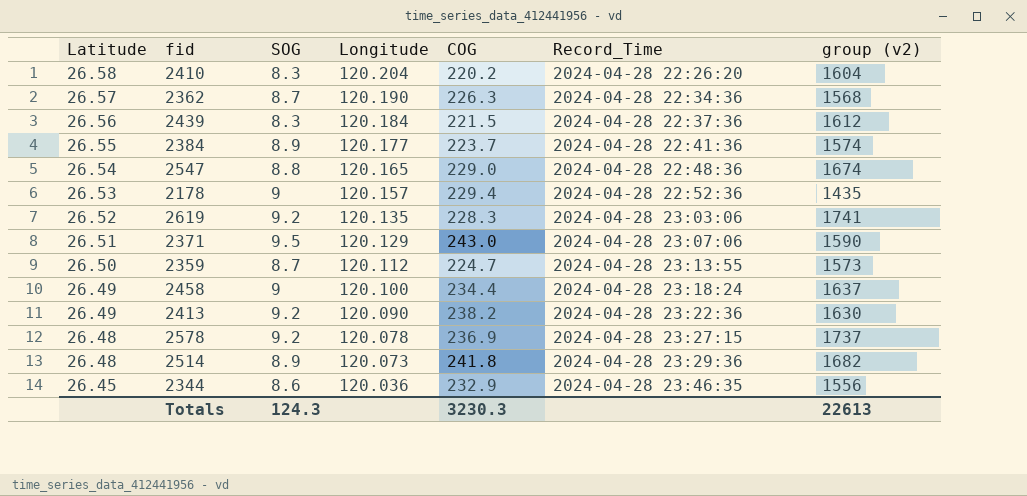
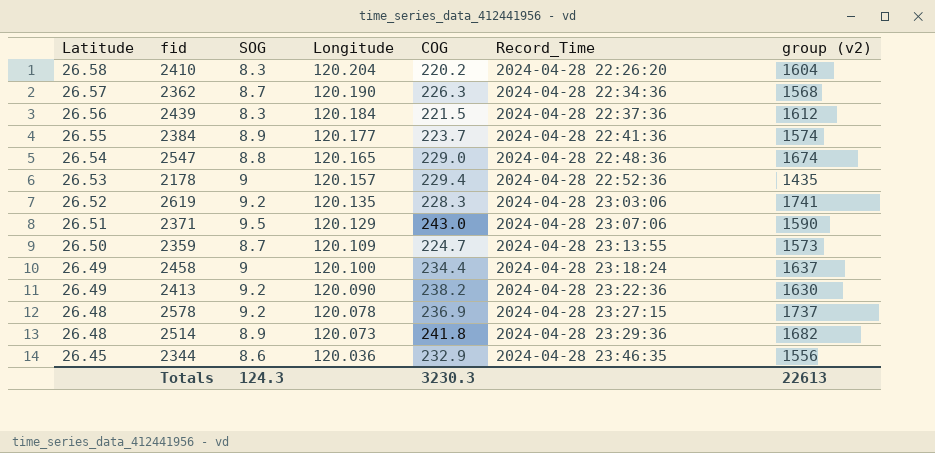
2359 | Longitude: 120.112 -> 120.109

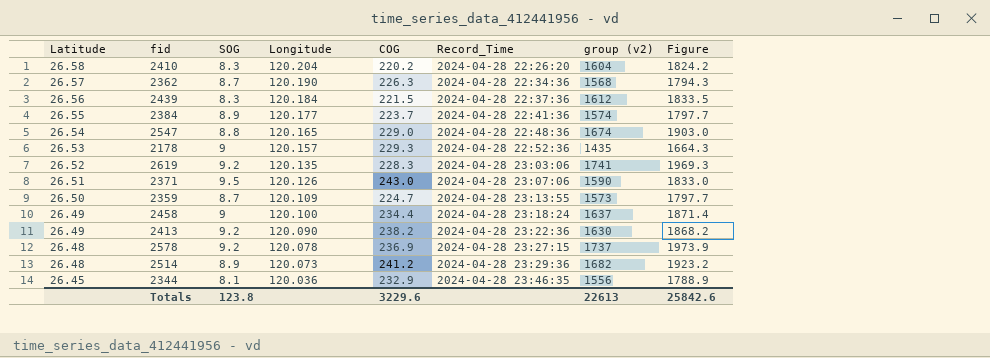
column Figure | formula: none -> [COG] + [group (v2)]
2178 | COG: 229.4 -> 229.3
2371 | Longitude: 120.129 -> 120.126
2514 | COG: 241.8 -> 241.2
2344 | SOG: 8.6 -> 8.1
Totals | SOG: 124.3 -> 123.8
Totals | COG: 3230.3 -> 3229.6

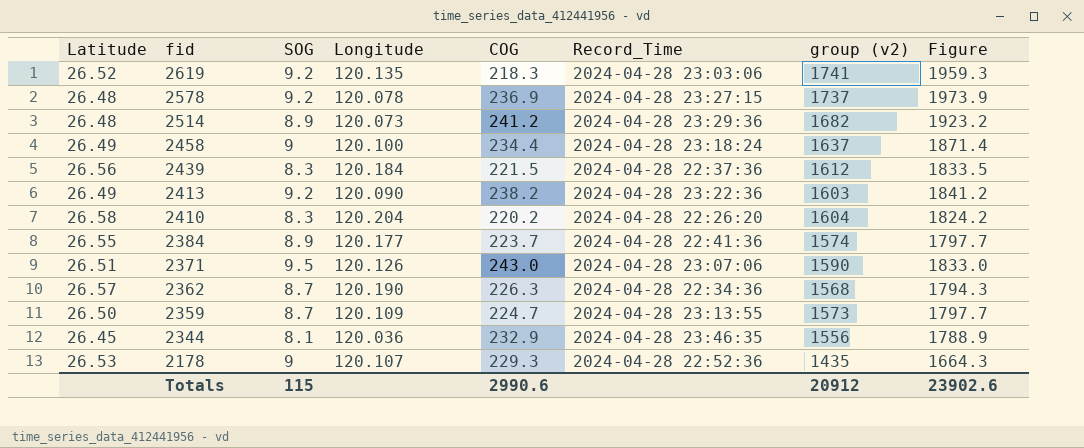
row order: Latitude descending -> fid descending
row 2547: 26.54 | 8.8 | 120.165 | 229.0 | 2024-04-28 22:48:36 | 1674 | 1903.0 -> none
2619 | COG: 228.3 -> 218.3
2619 | Figure: 1969.3 -> 1959.3
2413 | group (v2): 1630 -> 1603
2413 | Figure: 1868.2 -> 1841.2
2178 | Longitude: 120.157 -> 120.107
Totals | SOG: 123.8 -> 115
Totals | COG: 3229.6 -> 2990.6
Totals | group (v2): 22613 -> 20912
Totals | Figure: 25842.6 -> 23902.6

